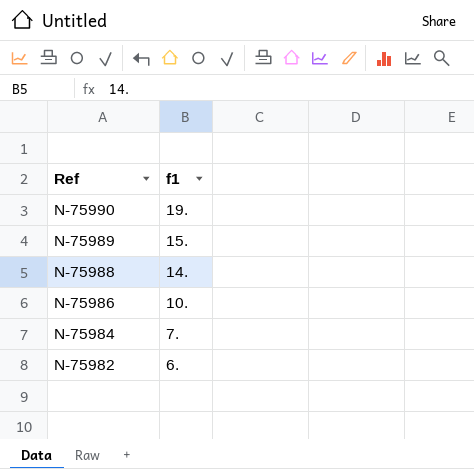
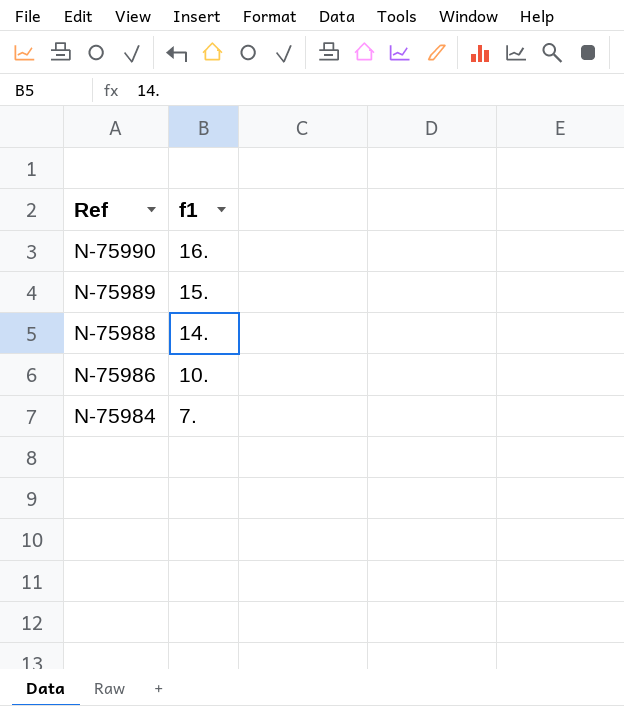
row N-75982: 6. -> none
N-75990 | f1: 19. -> 16.

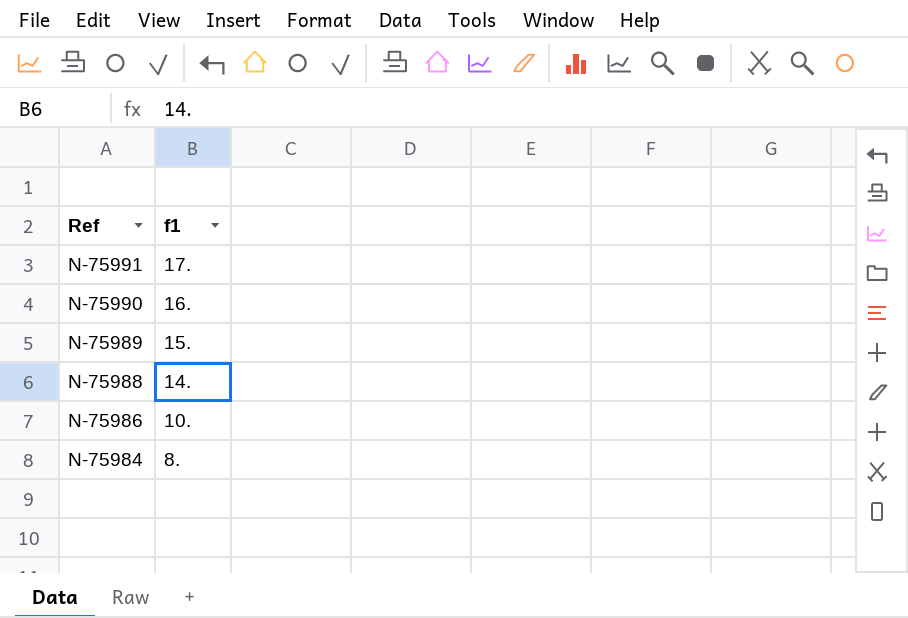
row N-75991: none -> 17.
N-75984 | f1: 7. -> 8.

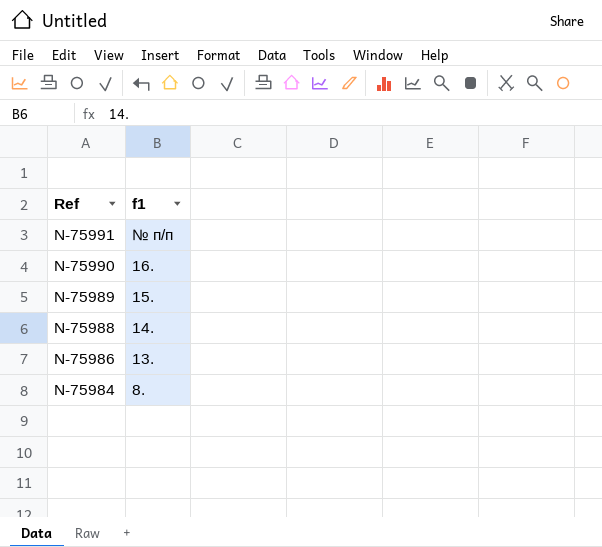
N-75991 | f1: 17. -> № п/п
N-75986 | f1: 10. -> 13.

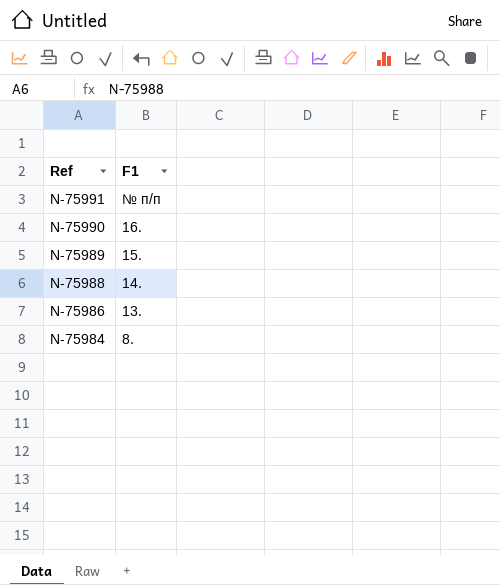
column name: f1 -> F1

